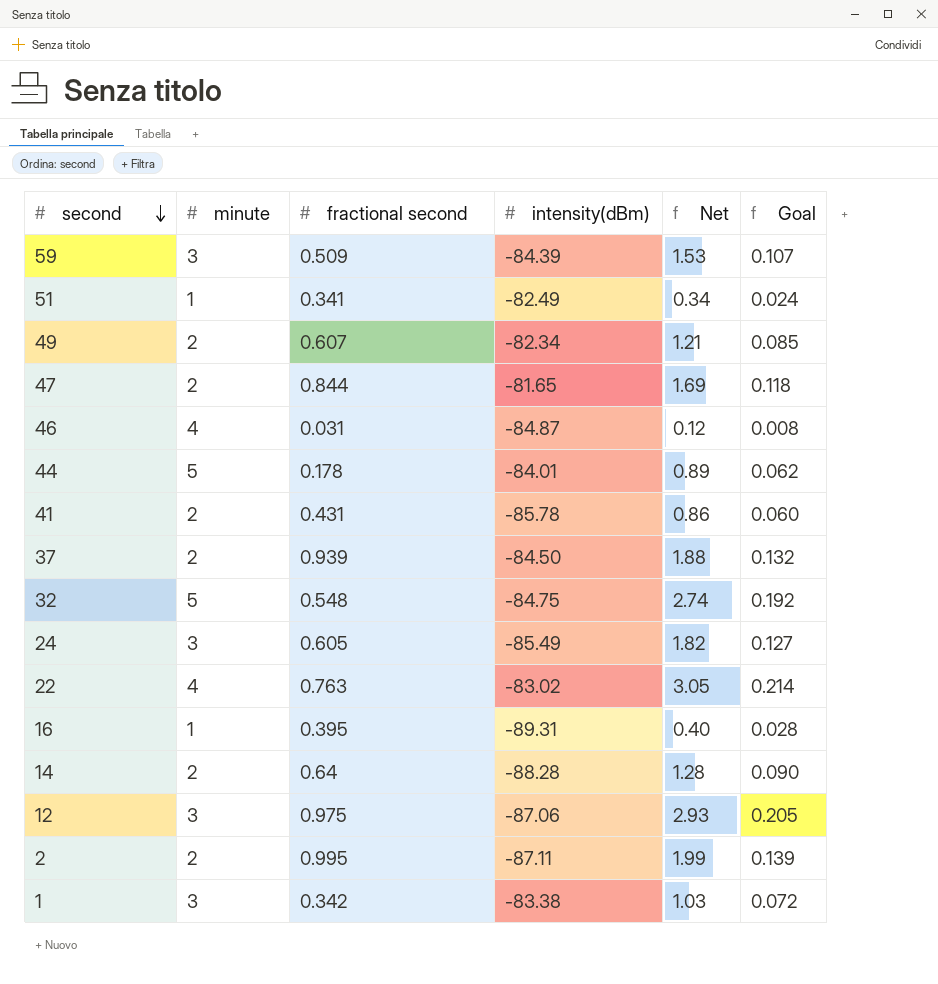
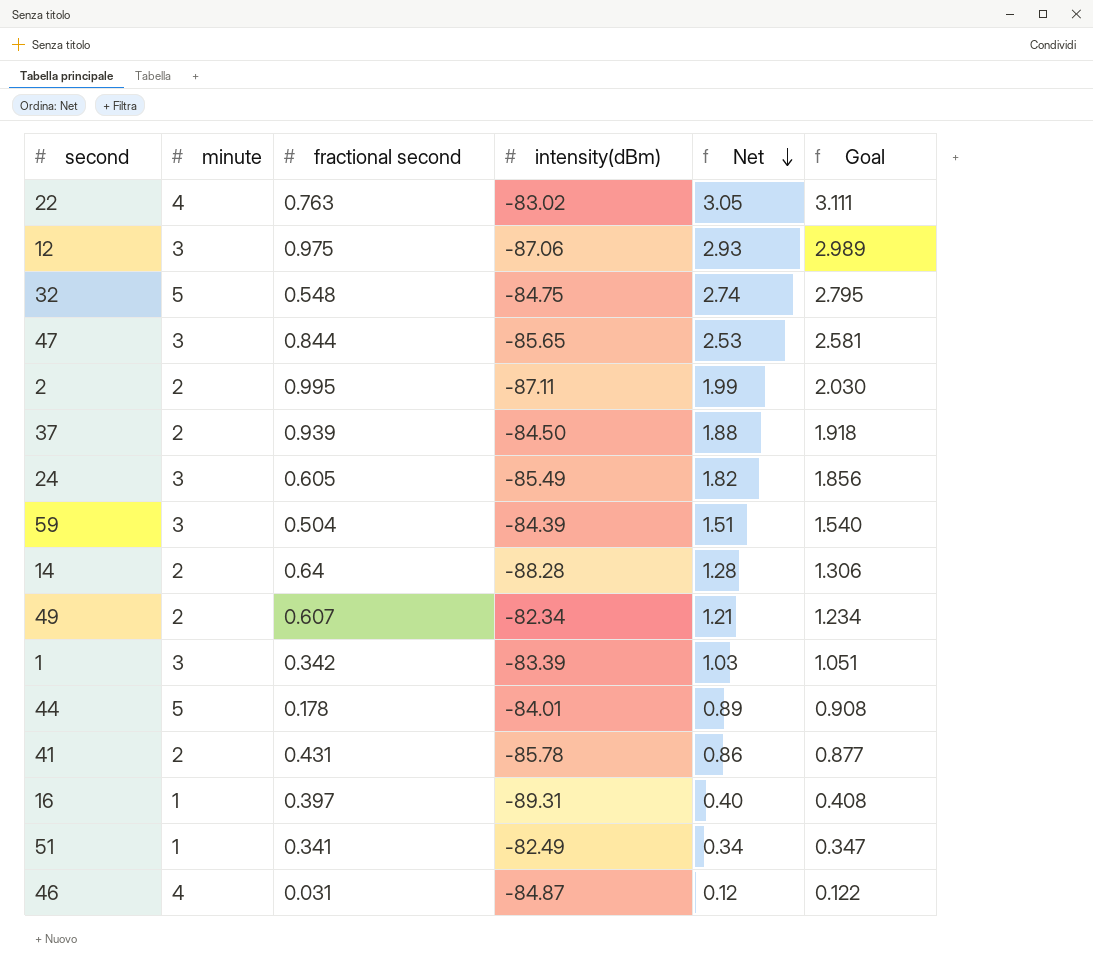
row order: second descending -> Net descending
column Goal | formula: [Net] * 0.07 -> [Net] * 1.02
47 | minute: 2 -> 3
47 | intensity(dBm): -81.65 -> -85.65
47 | Net: 1.69 -> 2.53
59 | fractional second: 0.509 -> 0.504
59 | Net: 1.53 -> 1.51
1 | intensity(dBm): -83.38 -> -83.39
16 | fractional second: 0.395 -> 0.397

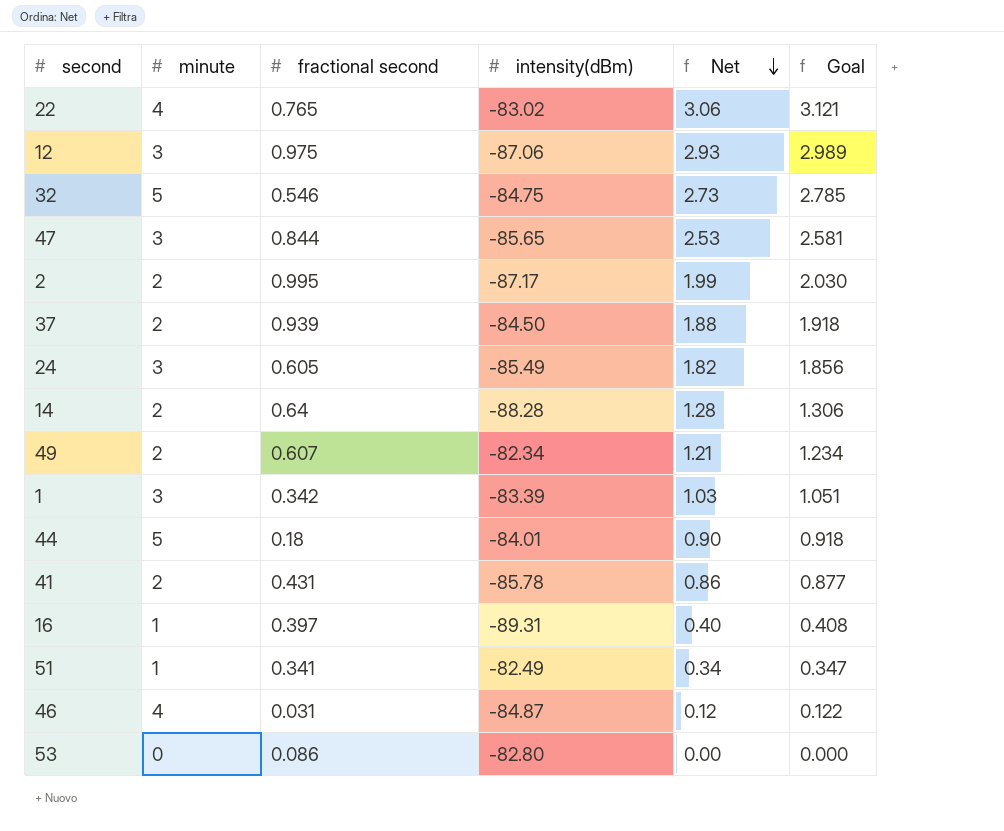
row 59: 3 | 0.504 | -84.39 | 1.51 | 1.540 -> none
22 | fractional second: 0.763 -> 0.765
22 | Net: 3.05 -> 3.06
22 | Goal: 3.111 -> 3.121
32 | fractional second: 0.548 -> 0.546
32 | Net: 2.74 -> 2.73
32 | Goal: 2.795 -> 2.785
2 | intensity(dBm): -87.11 -> -87.17
44 | fractional second: 0.178 -> 0.18
44 | Net: 0.89 -> 0.90
44 | Goal: 0.908 -> 0.918
row 53: none -> 0 | 0.086 | -82.80 | 0.00 | 0.000

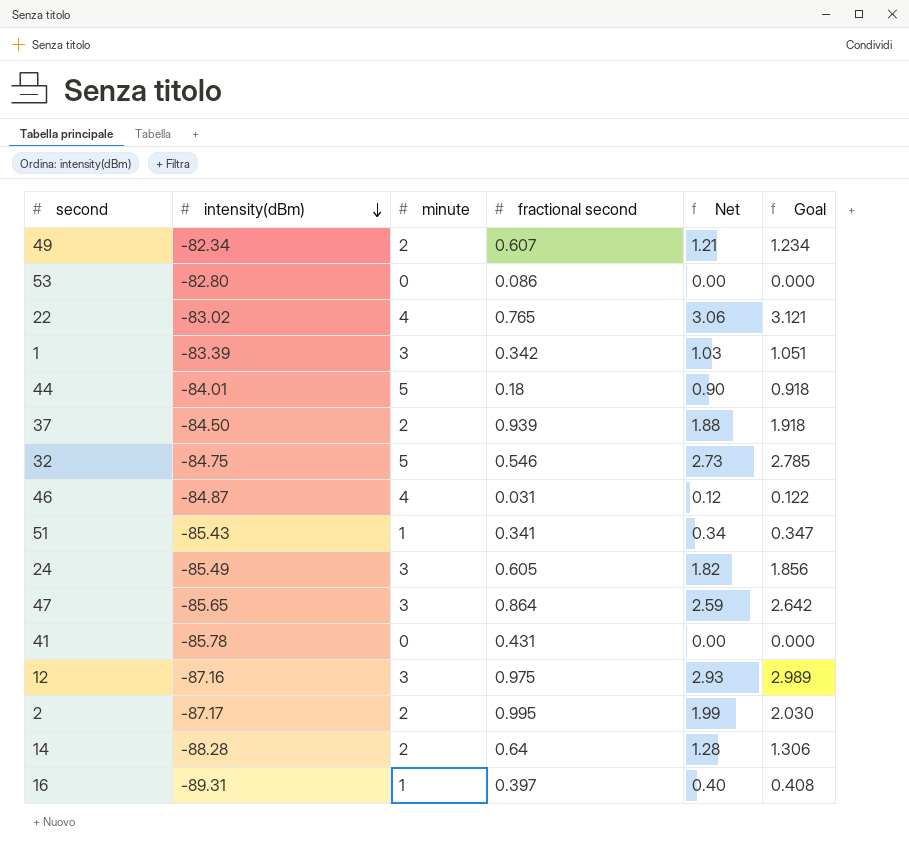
row order: Net descending -> intensity(dBm) descending
column intensity(dBm) | position: 4 -> 2
51 | intensity(dBm): -82.49 -> -85.43
47 | fractional second: 0.844 -> 0.864
47 | Net: 2.53 -> 2.59
47 | Goal: 2.581 -> 2.642
41 | minute: 2 -> 0
41 | Net: 0.86 -> 0.00
41 | Goal: 0.877 -> 0.000
12 | intensity(dBm): -87.06 -> -87.16

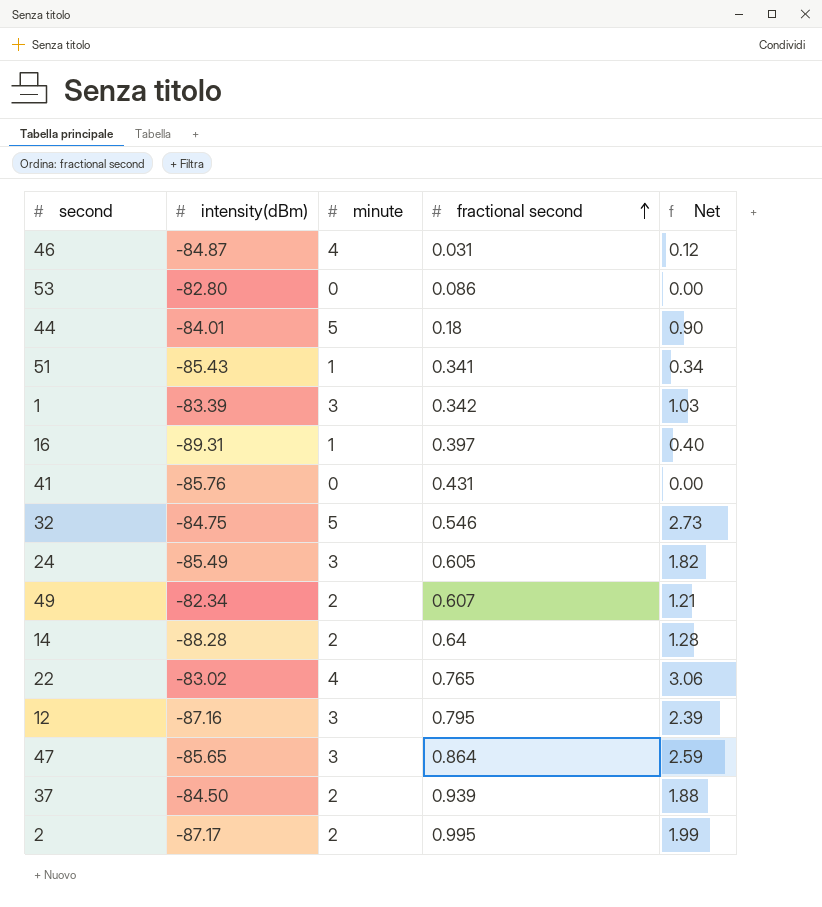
row order: intensity(dBm) descending -> fractional second ascending
column Goal | formula: [Net] * 1.02 -> none
41 | intensity(dBm): -85.78 -> -85.76
12 | fractional second: 0.975 -> 0.795
12 | Net: 2.93 -> 2.39

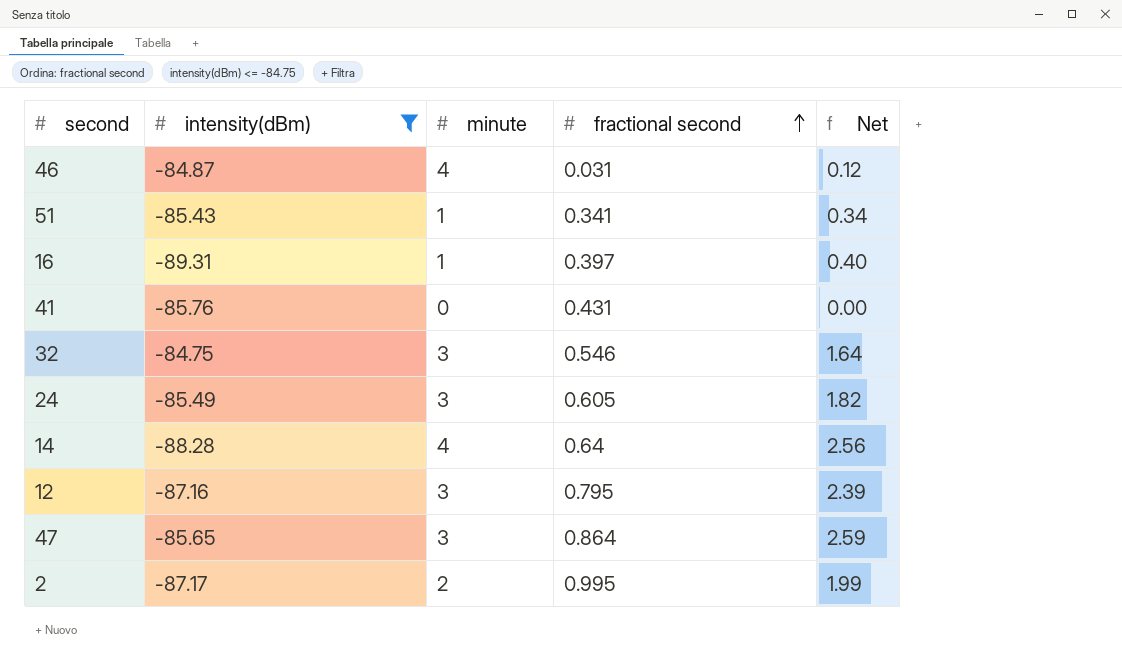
filter: none -> intensity(dBm) <= -84.75
32 | minute: 5 -> 3
32 | Net: 2.73 -> 1.64
14 | minute: 2 -> 4
14 | Net: 1.28 -> 2.56

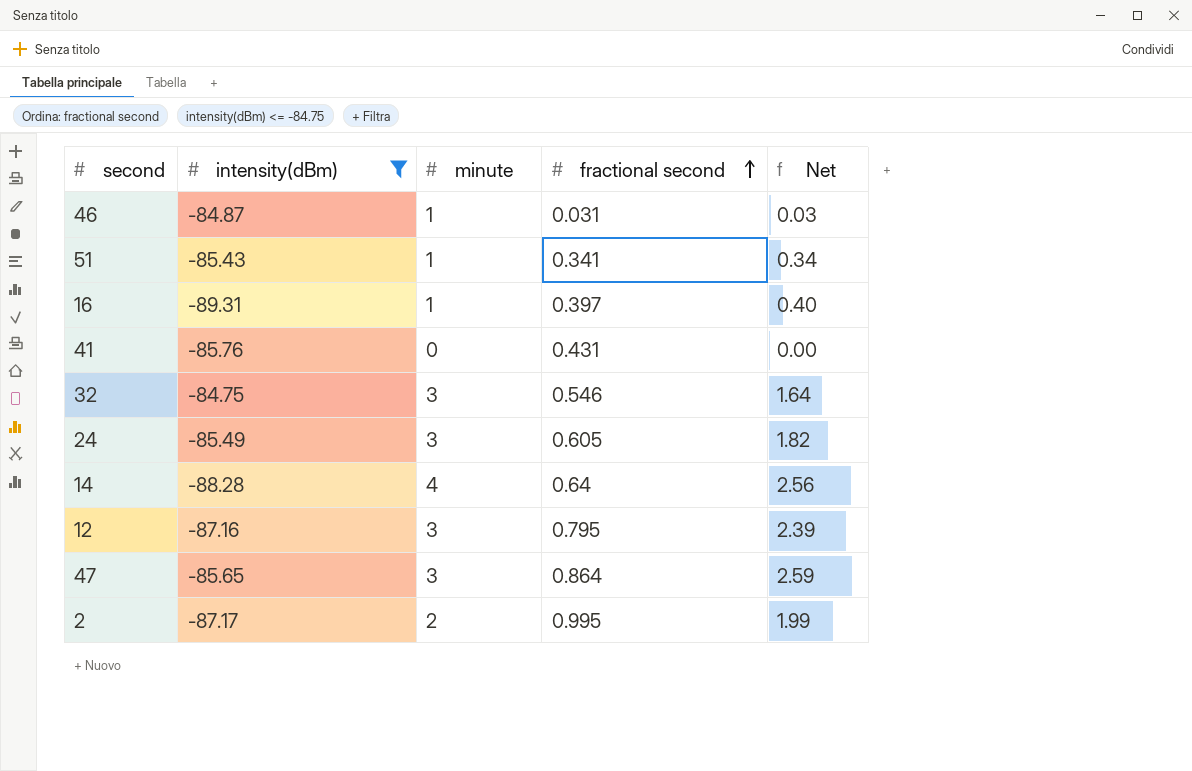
46 | minute: 4 -> 1
46 | Net: 0.12 -> 0.03

